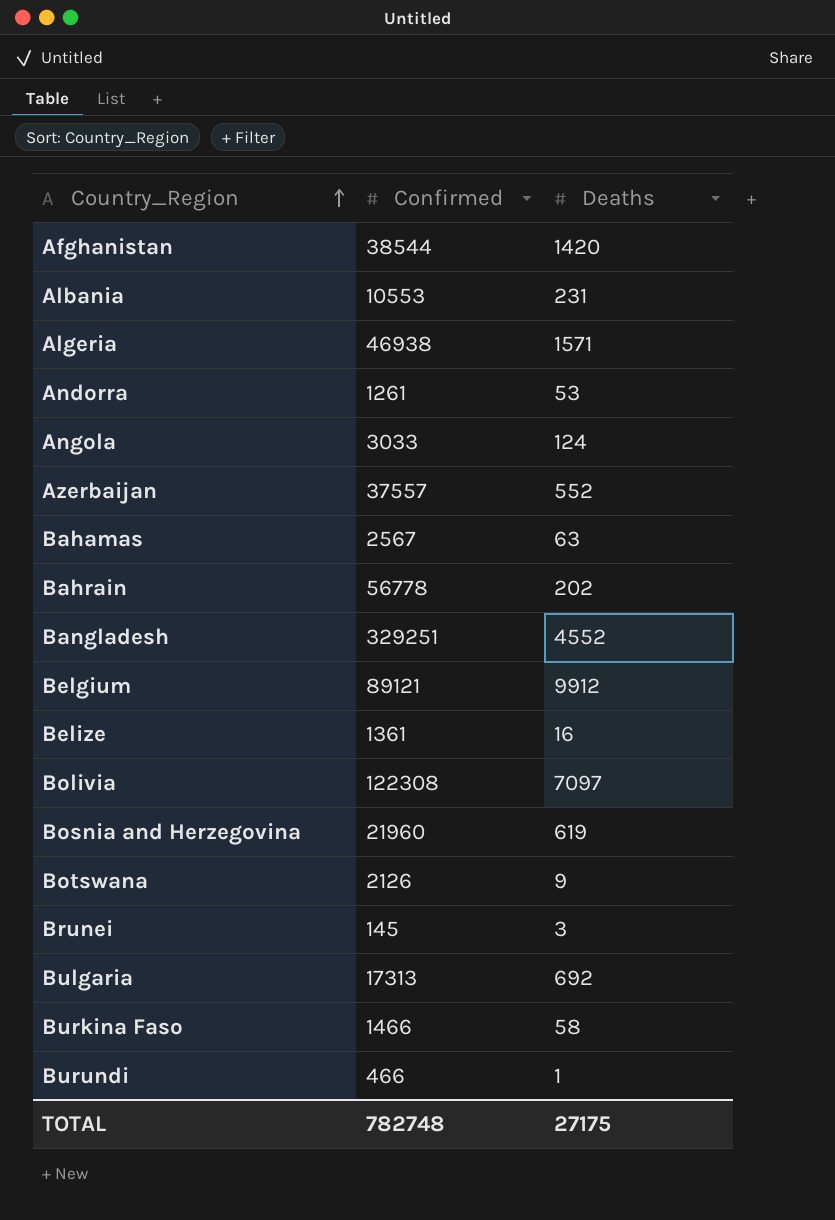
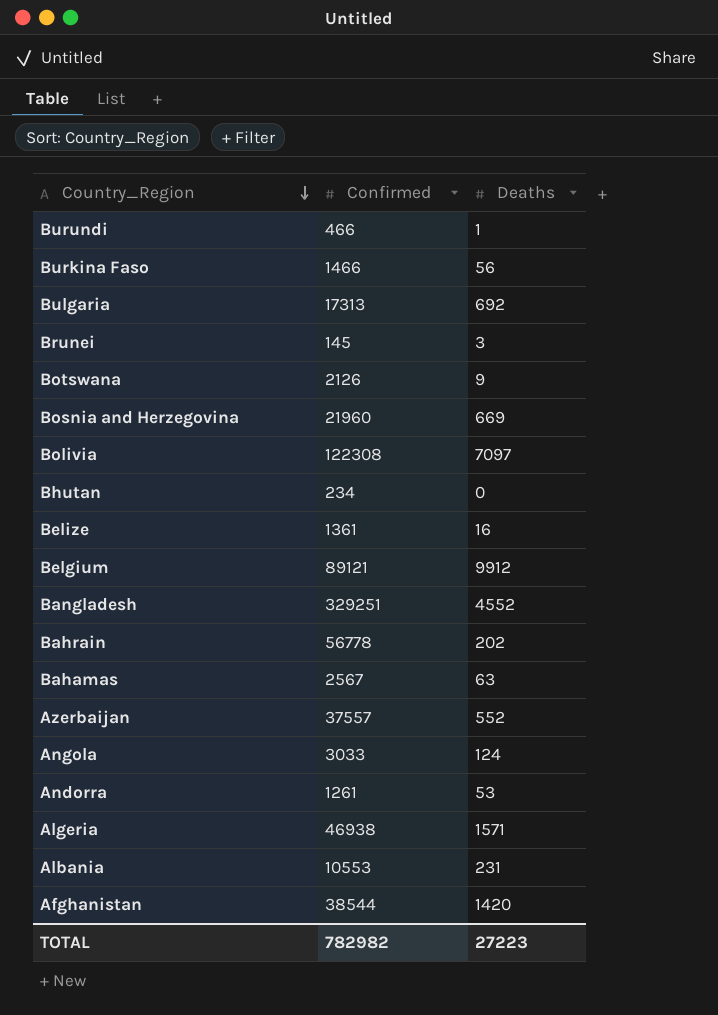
row order: Country_Region ascending -> Country_Region descending
Burkina Faso | Deaths: 58 -> 56
Bosnia and Herzegovina | Deaths: 619 -> 669
row Bhutan: none -> 234 | 0
TOTAL | Confirmed: 782748 -> 782982
TOTAL | Deaths: 27175 -> 27223

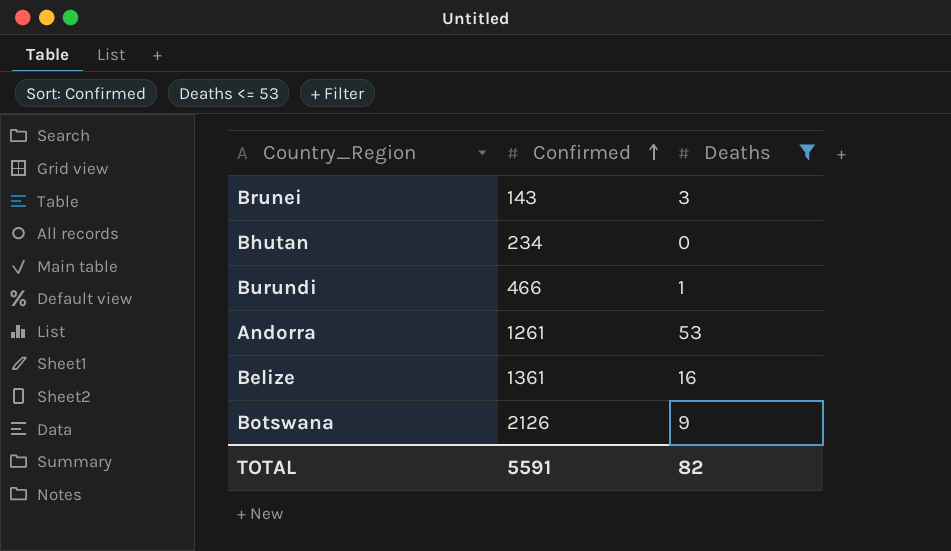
filter: none -> Deaths <= 53
row order: Country_Region descending -> Confirmed ascending
Brunei | Confirmed: 145 -> 143
TOTAL | Confirmed: 782982 -> 5591
TOTAL | Deaths: 27223 -> 82

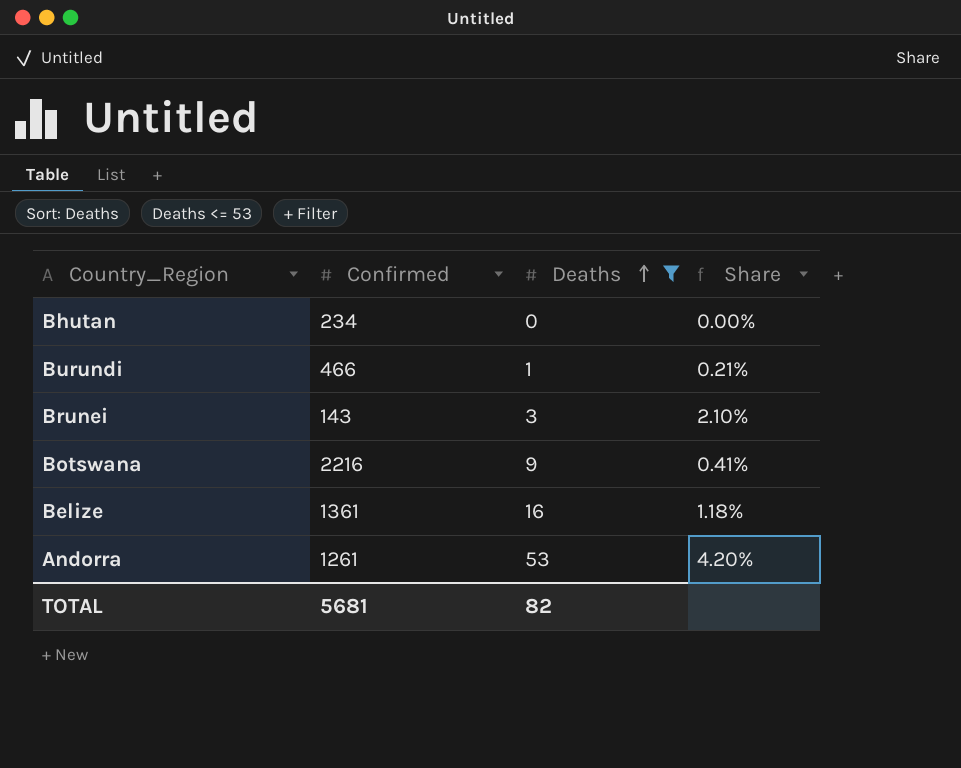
row order: Confirmed ascending -> Deaths ascending
column Share | formula: none -> [Deaths] / [Confirmed]
Botswana | Confirmed: 2126 -> 2216
TOTAL | Confirmed: 5591 -> 5681

